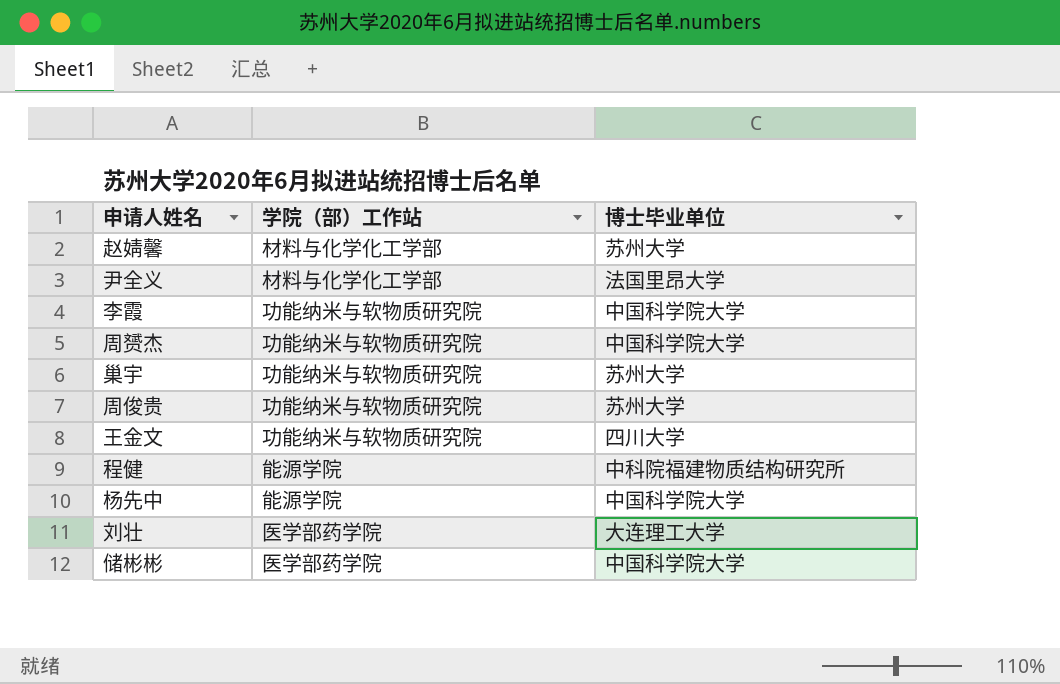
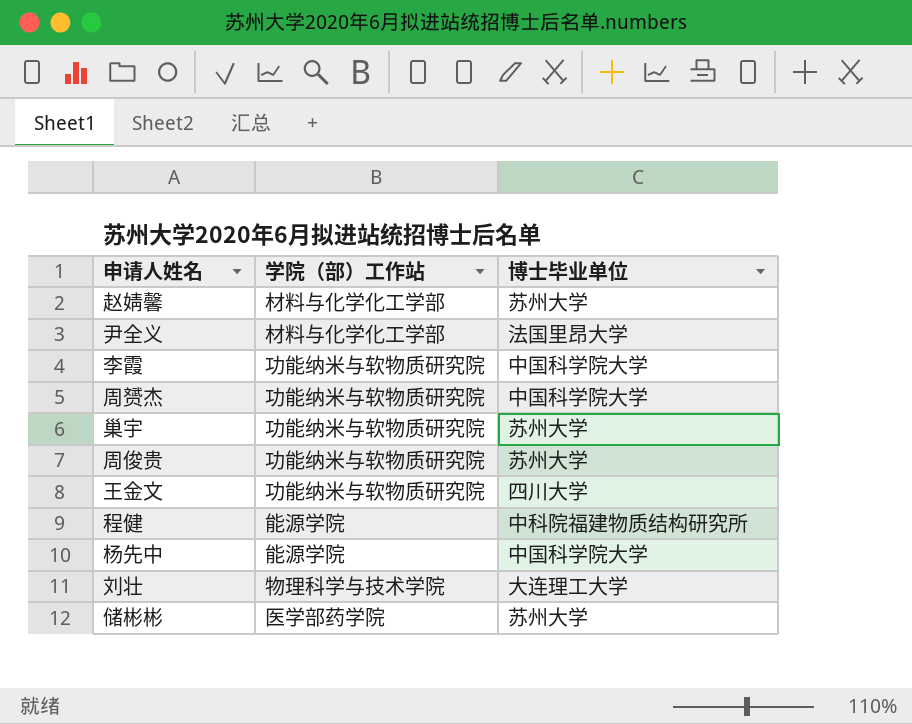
刘壮 | 学院（部）工作站: 医学部药学院 -> 物理科学与技术学院
储彬彬 | 博士毕业单位: 中国科学院大学 -> 苏州大学

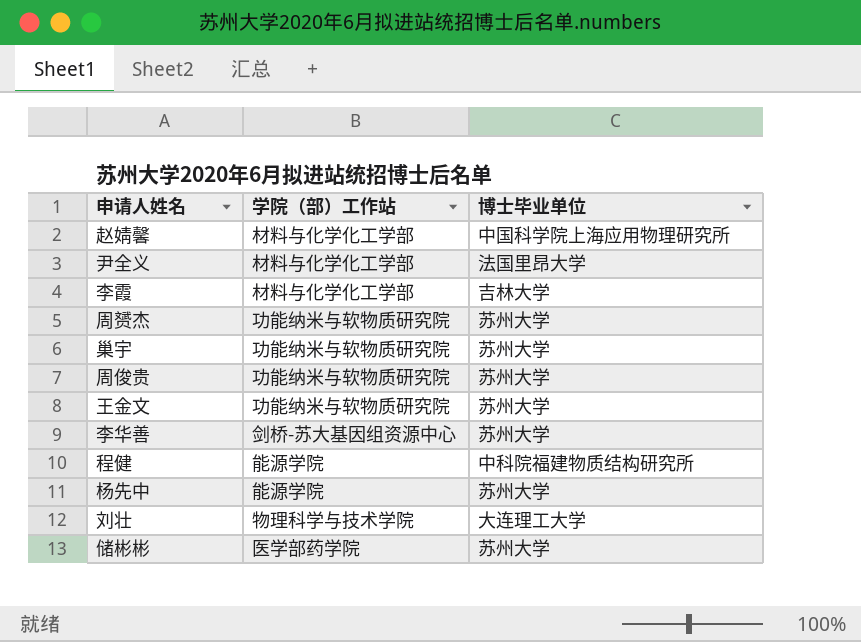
赵婧馨 | 博士毕业单位: 苏州大学 -> 中国科学院上海应用物理研究所
李霞 | 学院（部）工作站: 功能纳米与软物质研究院 -> 材料与化学化工学部
李霞 | 博士毕业单位: 中国科学院大学 -> 吉林大学
周赟杰 | 博士毕业单位: 中国科学院大学 -> 苏州大学
王金文 | 博士毕业单位: 四川大学 -> 苏州大学
row 李华善: none -> 剑桥-苏大基因组资源中心 | 苏州大学
杨先中 | 博士毕业单位: 中国科学院大学 -> 苏州大学

